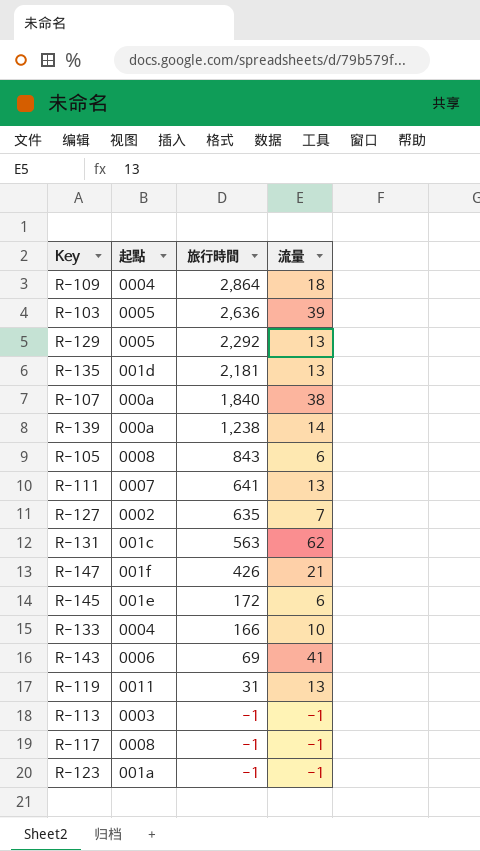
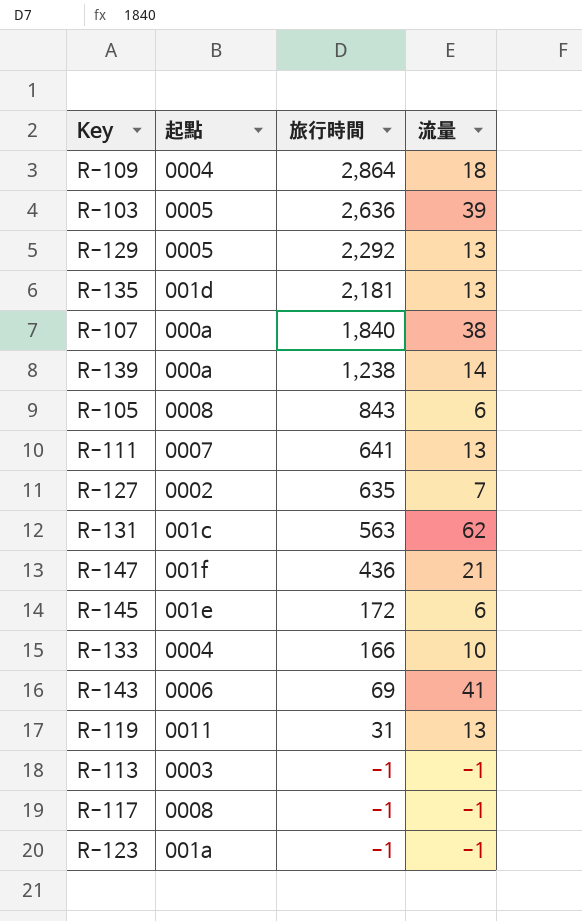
R-147 | 旅行時間: 426 -> 436

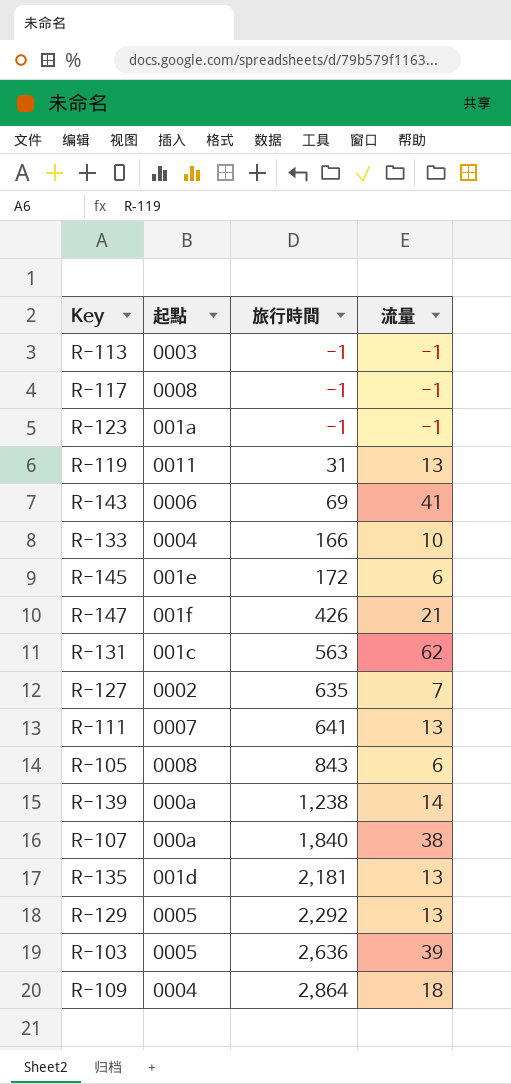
row order: 旅行時間 descending -> 旅行時間 ascending
R-147 | 旅行時間: 436 -> 426

